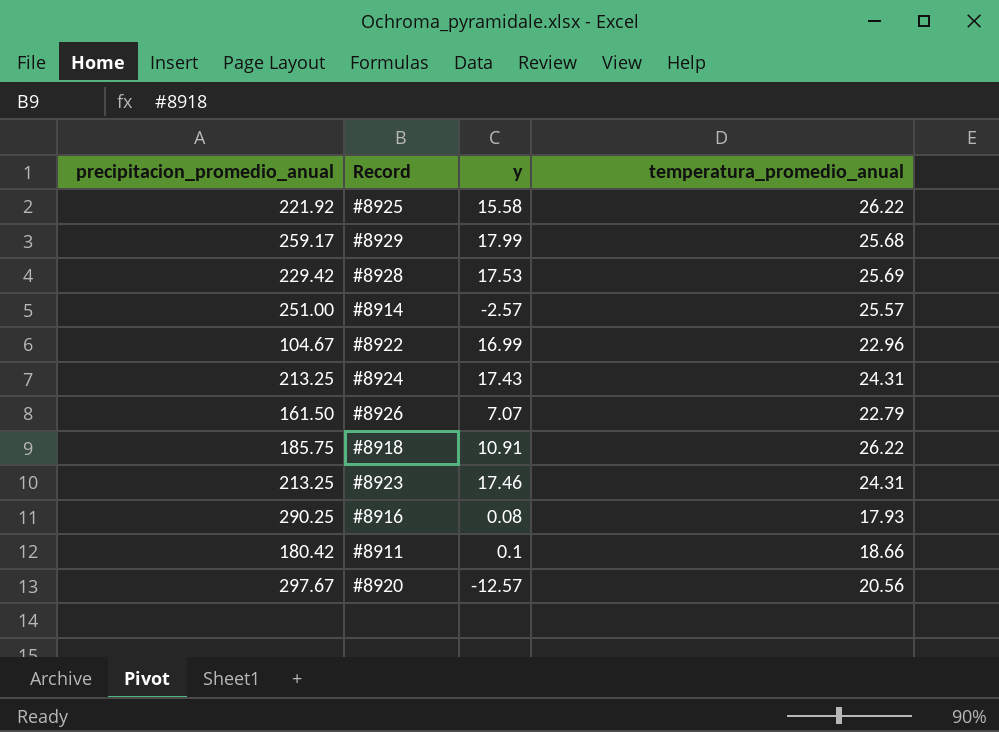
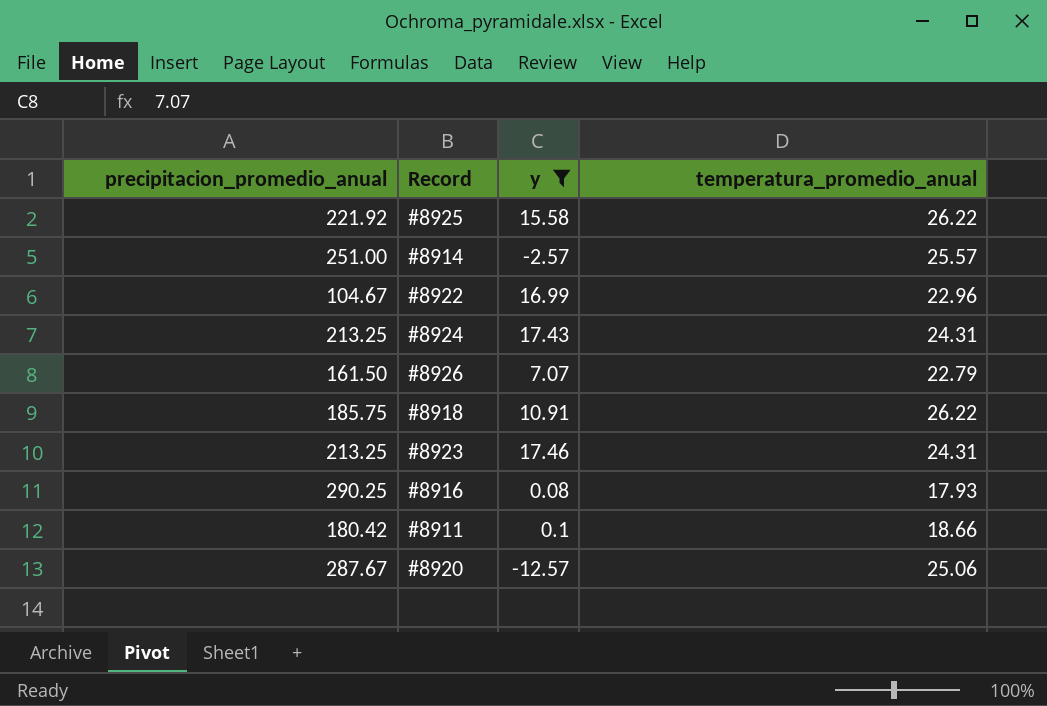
filter: none -> y <= 17.46
#8920 | precipitacion_promedio_anual: 297.67 -> 287.67
#8920 | temperatura_promedio_anual: 20.56 -> 25.06

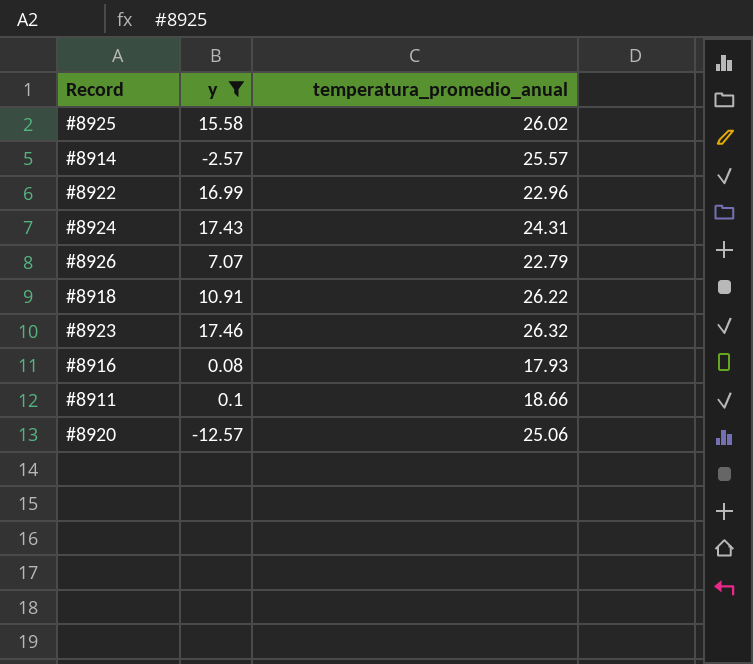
column precipitacion_promedio_anual | position: 1 -> none
#8925 | temperatura_promedio_anual: 26.22 -> 26.02
#8923 | temperatura_promedio_anual: 24.31 -> 26.32

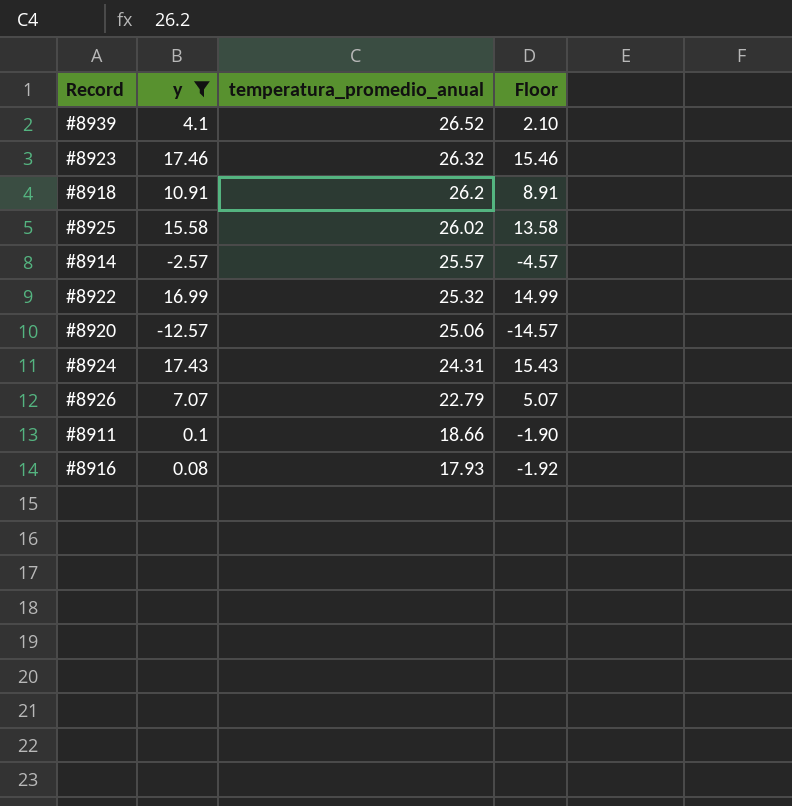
row order: none -> temperatura_promedio_anual descending
column Floor | formula: none -> [y] - 2
row #8939: none -> 4.1 | 26.52 | 2.10
#8918 | temperatura_promedio_anual: 26.22 -> 26.2
#8922 | temperatura_promedio_anual: 22.96 -> 25.32

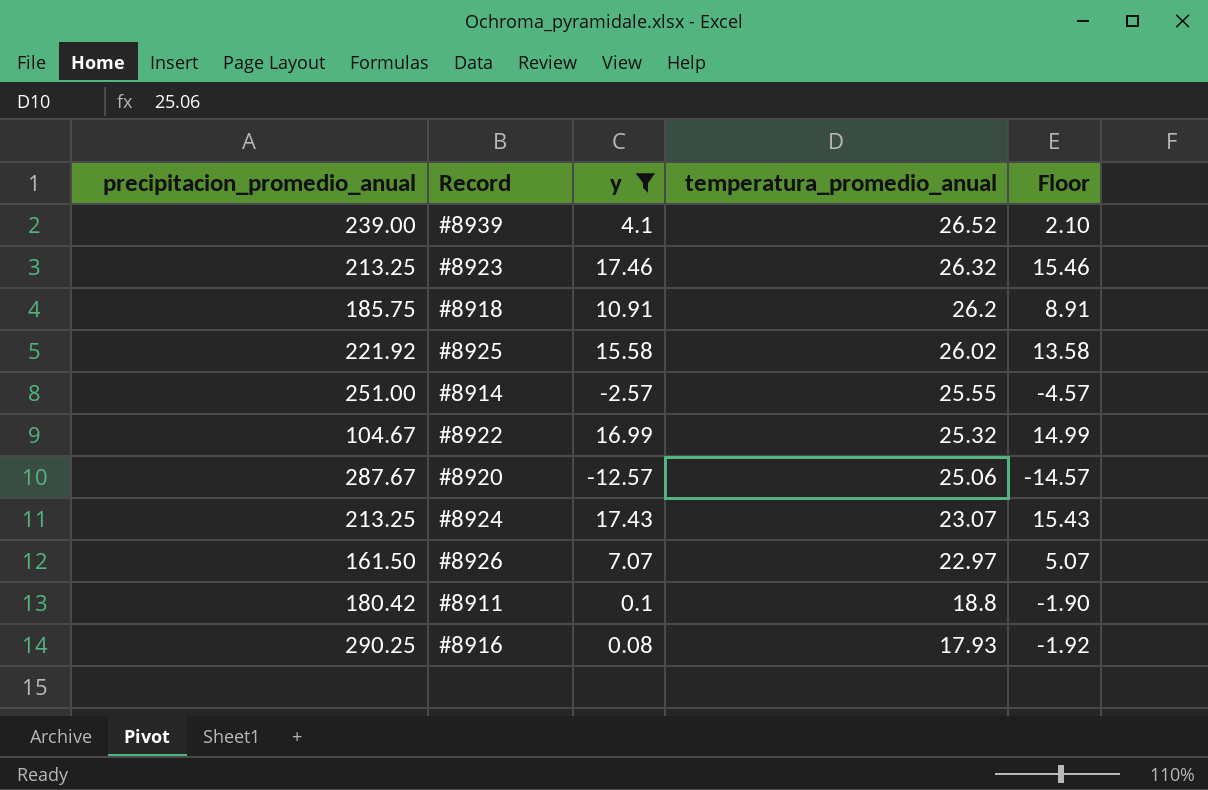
column precipitacion_promedio_anual | position: none -> 1
#8914 | temperatura_promedio_anual: 25.57 -> 25.55
#8924 | temperatura_promedio_anual: 24.31 -> 23.07
#8926 | temperatura_promedio_anual: 22.79 -> 22.97
#8911 | temperatura_promedio_anual: 18.66 -> 18.8

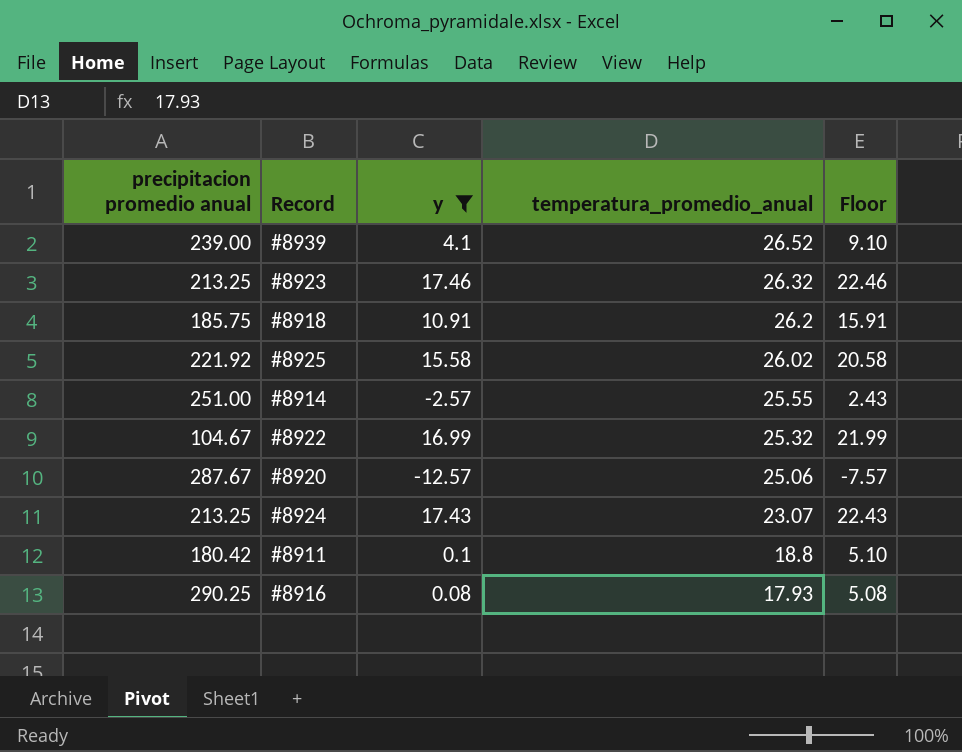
column name: precipitacion_promedio_anual -> precipitacion promedio anual
column Floor | formula: [y] - 2 -> [y] + 5
row #8926: 161.50 | 7.07 | 22.97 | 5.07 -> none

